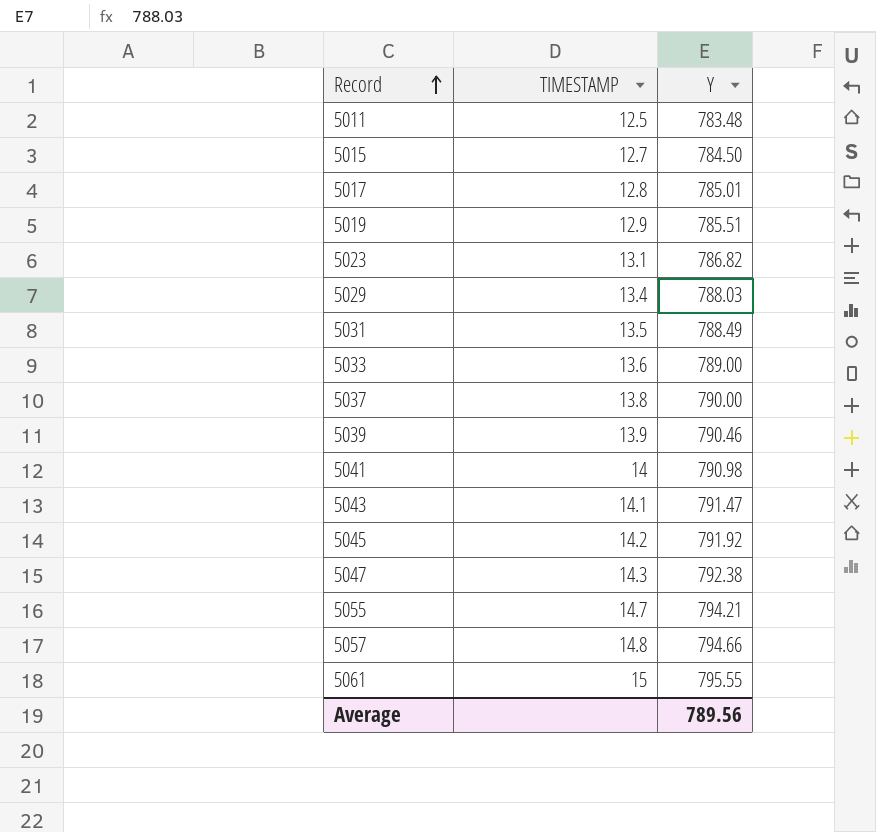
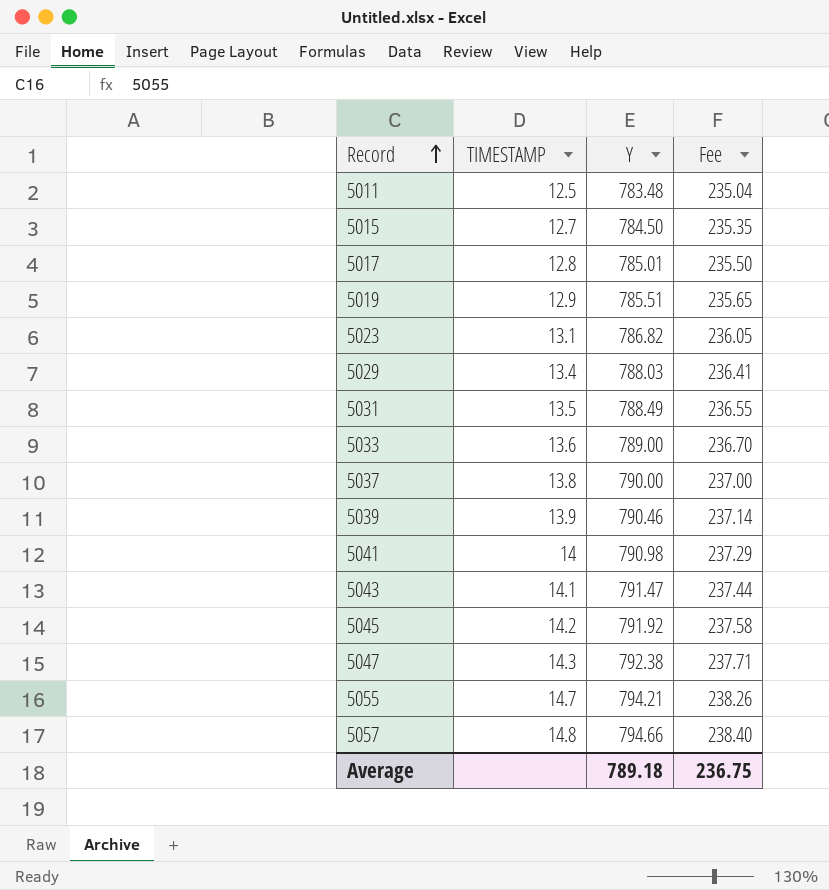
column Fee | formula: none -> [Y] * 0.3
row 5061: 15 | 795.55 -> none
Average | Y: 789.56 -> 789.18

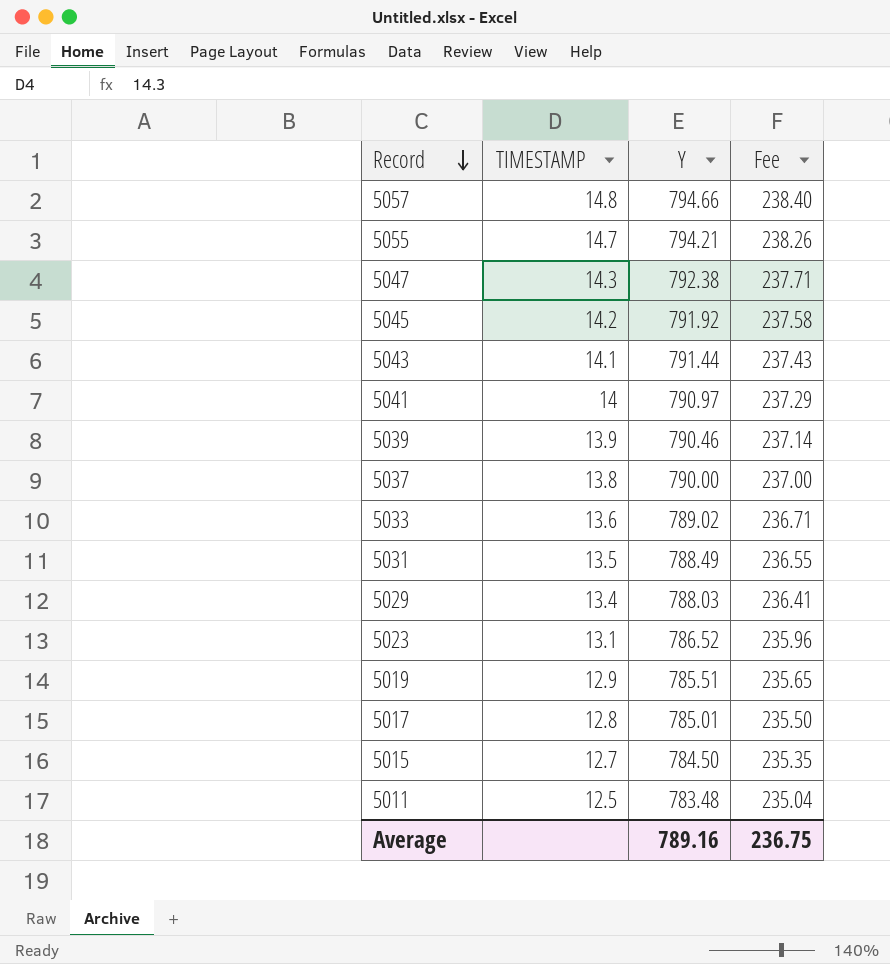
row order: Record ascending -> Record descending
5043 | Y: 791.47 -> 791.44
5043 | Fee: 237.44 -> 237.43
5041 | Y: 790.98 -> 790.97
5033 | Y: 789.00 -> 789.02
5033 | Fee: 236.70 -> 236.71
5023 | Y: 786.82 -> 786.52
5023 | Fee: 236.05 -> 235.96
Average | Y: 789.18 -> 789.16

